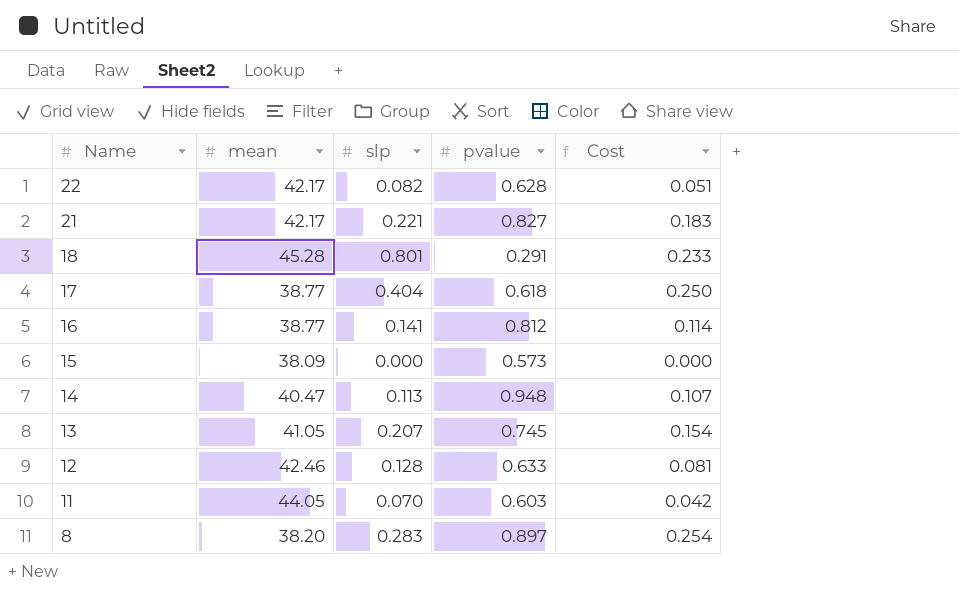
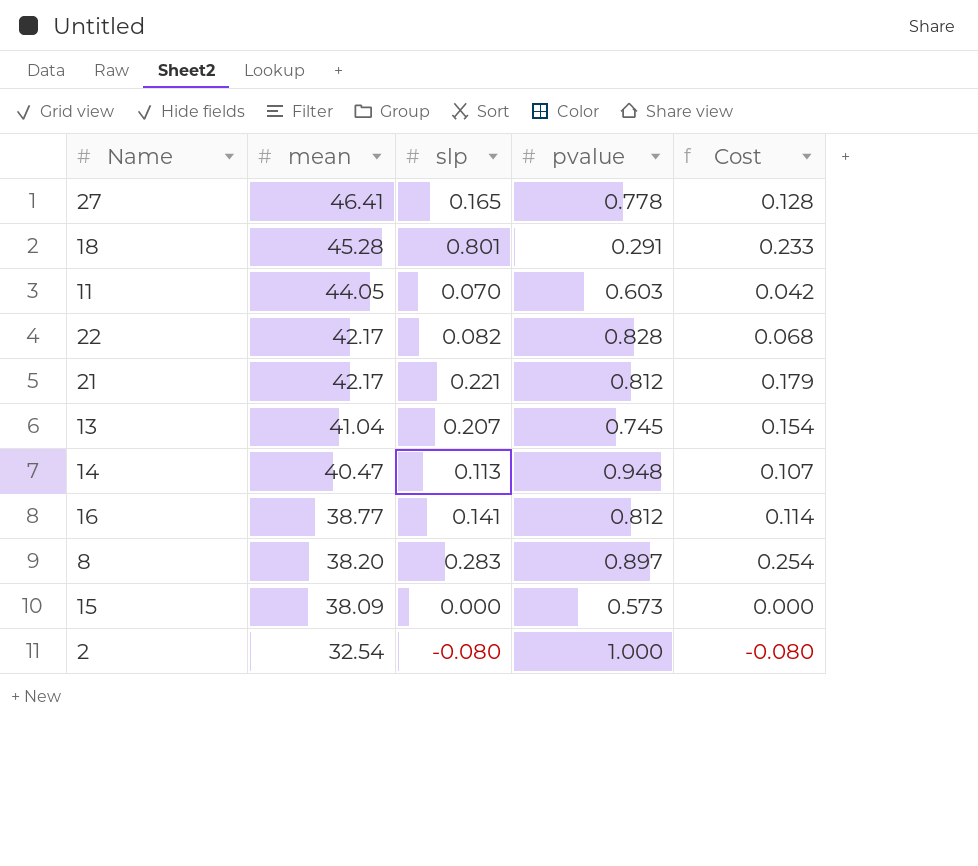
row order: Name descending -> mean descending
row 17: 38.77 | 0.404 | 0.618 | 0.250 -> none
row 12: 42.46 | 0.128 | 0.633 | 0.081 -> none
row 27: none -> 46.41 | 0.165 | 0.778 | 0.128
22 | pvalue: 0.628 -> 0.828
22 | Cost: 0.051 -> 0.068
21 | pvalue: 0.827 -> 0.812
21 | Cost: 0.183 -> 0.179
13 | mean: 41.05 -> 41.04
row 2: none -> 32.54 | -0.080 | 1.000 | -0.080

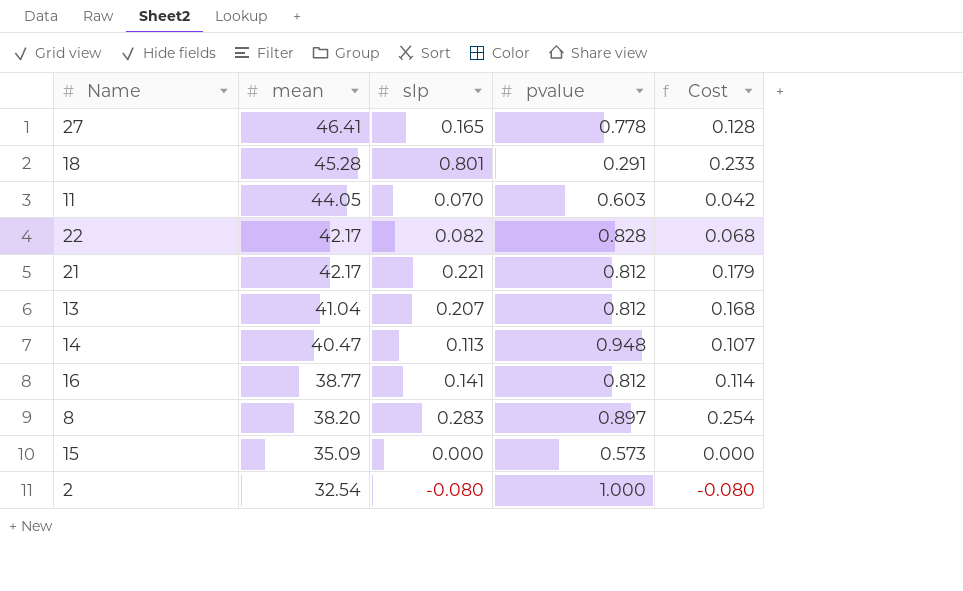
13 | pvalue: 0.745 -> 0.812
13 | Cost: 0.154 -> 0.168
15 | mean: 38.09 -> 35.09

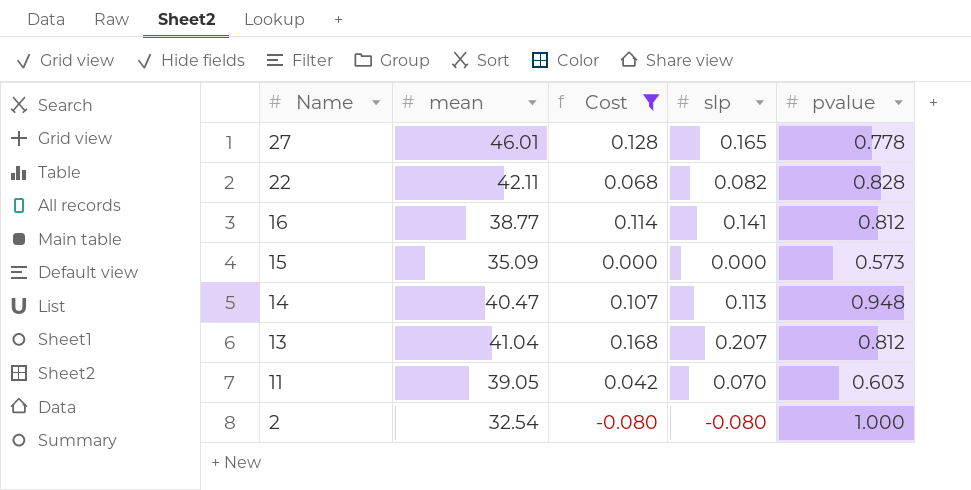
filter: none -> Cost <= 0.168
row order: mean descending -> Name descending
column Cost | position: 5 -> 3
27 | mean: 46.41 -> 46.01
22 | mean: 42.17 -> 42.11
11 | mean: 44.05 -> 39.05

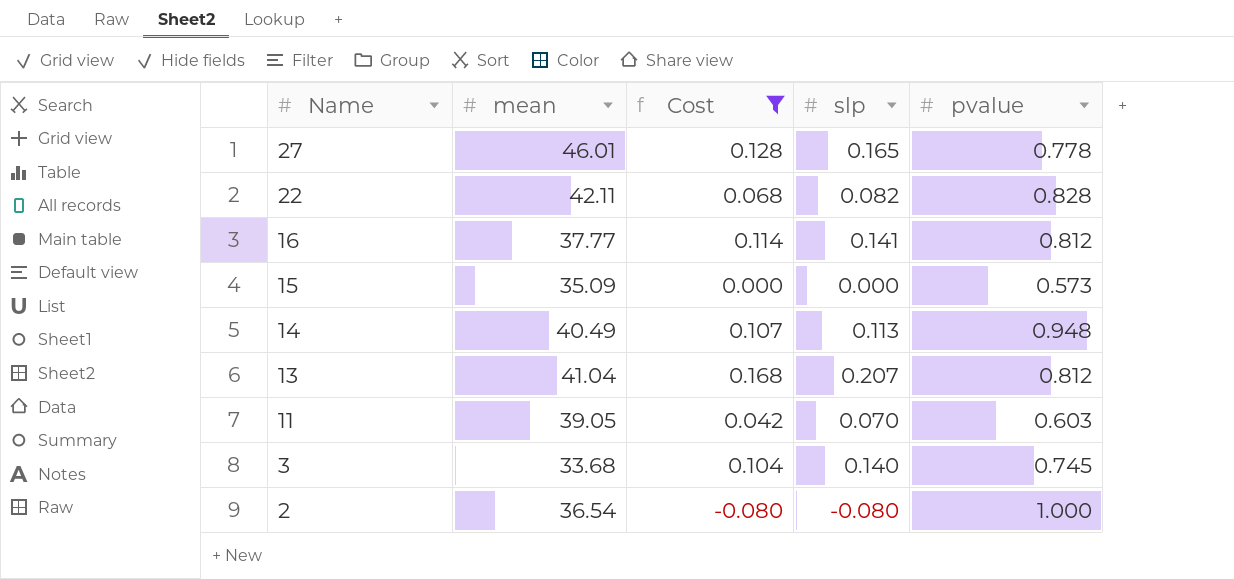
16 | mean: 38.77 -> 37.77
14 | mean: 40.47 -> 40.49
row 3: none -> 33.68 | 0.104 | 0.140 | 0.745
2 | mean: 32.54 -> 36.54

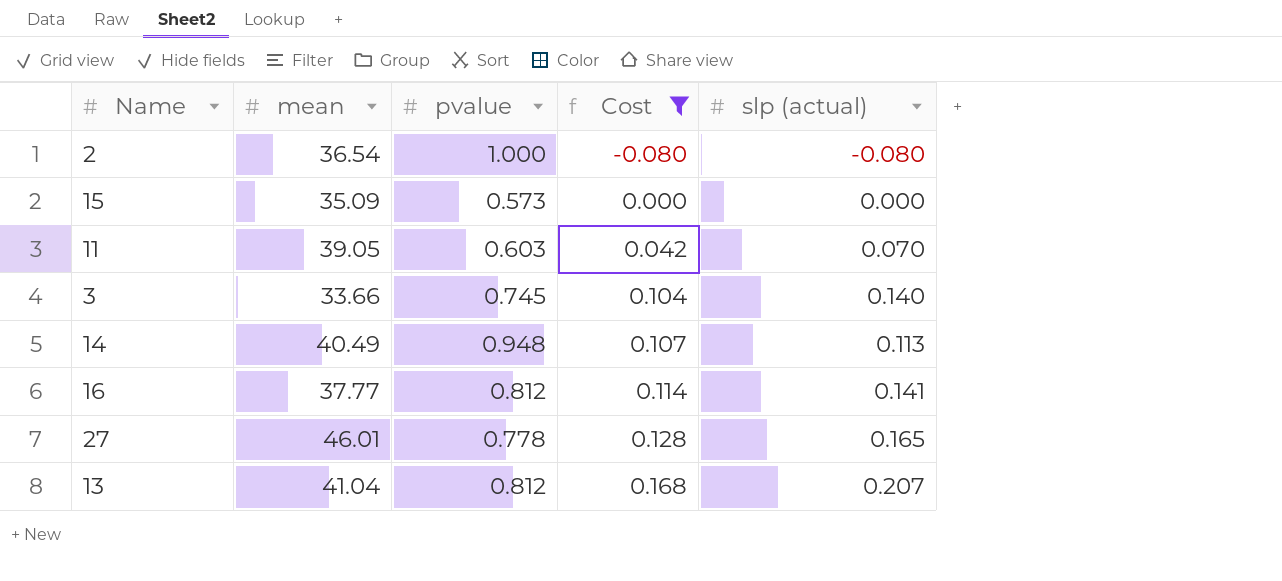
row order: Name descending -> Cost ascending
column pvalue | position: 5 -> 3
column name: slp -> slp (actual)
row 22: 42.11 | 0.068 | 0.082 | 0.828 -> none
3 | mean: 33.68 -> 33.66

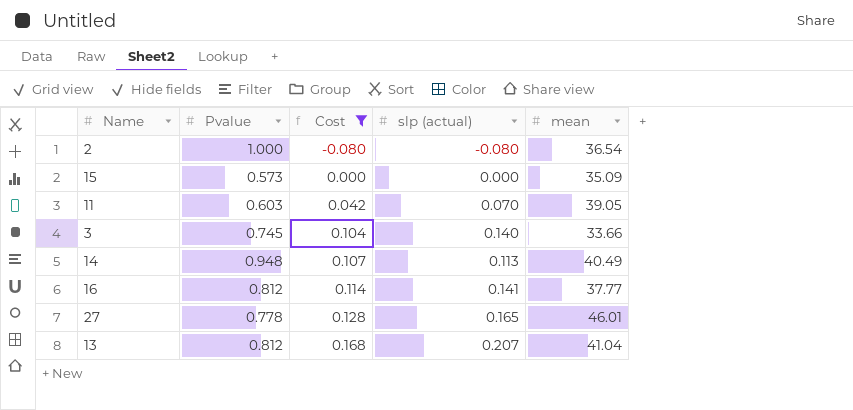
column name: pvalue -> Pvalue
column mean | position: 2 -> 5

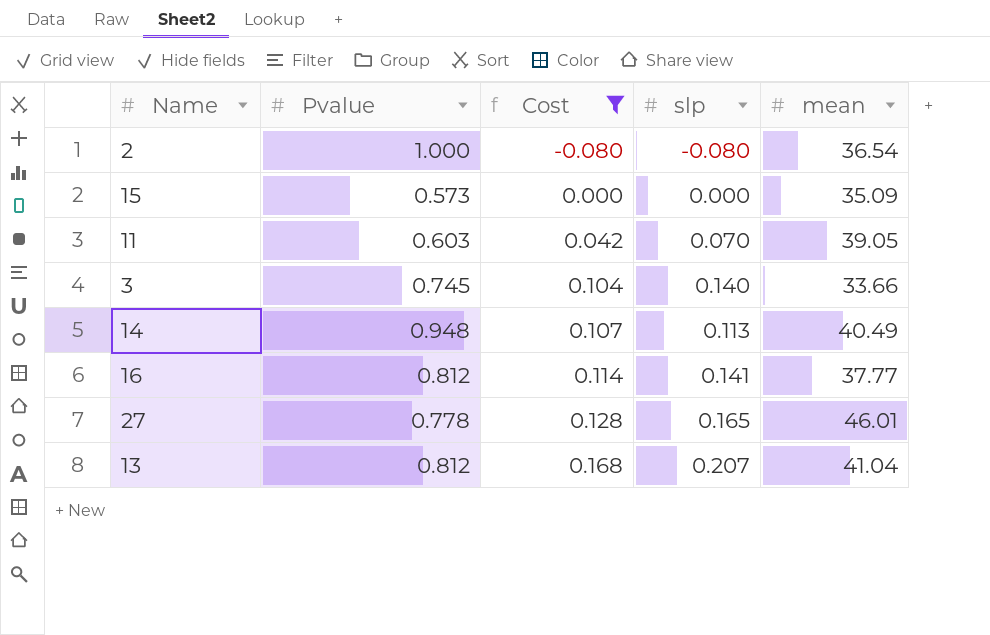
column name: slp (actual) -> slp

